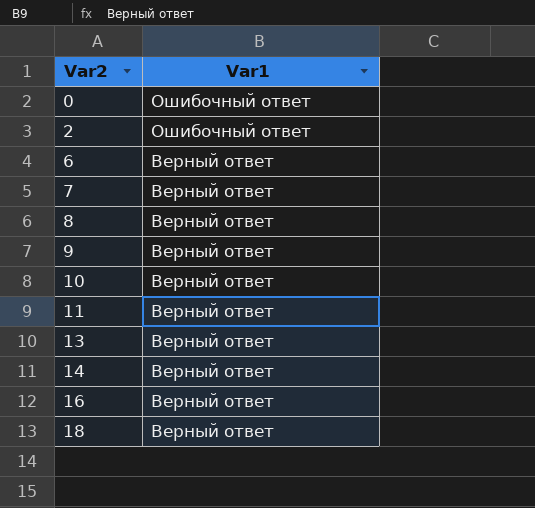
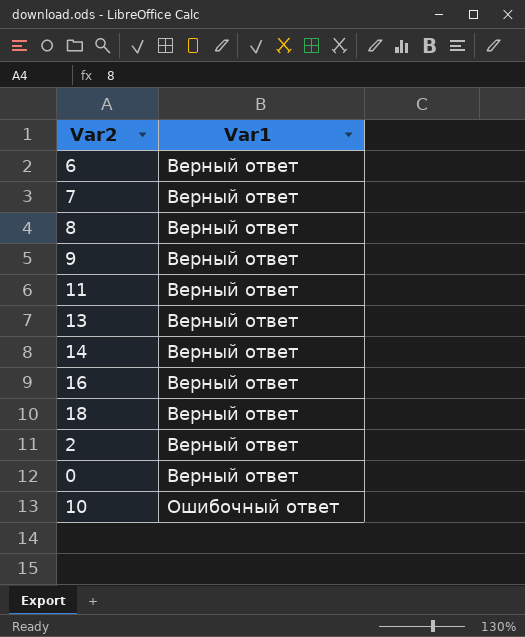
row order: Var2 ascending -> Var1 ascending
2 | Var1: Ошибочный ответ -> Верный ответ
0 | Var1: Ошибочный ответ -> Верный ответ
10 | Var1: Верный ответ -> Ошибочный ответ

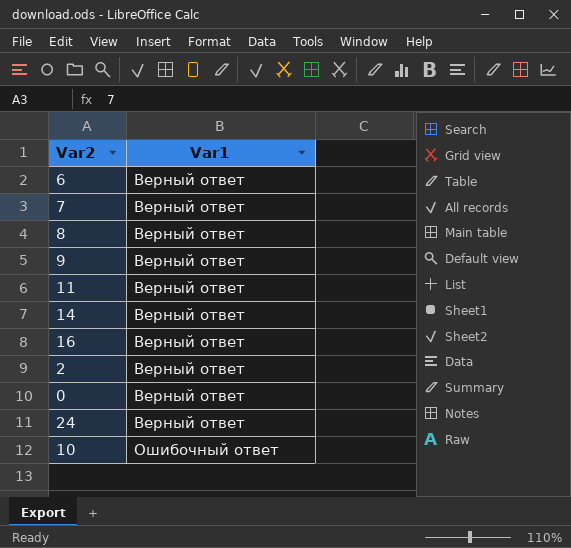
row 13: Верный ответ -> none
row 18: Верный ответ -> none
row 24: none -> Верный ответ

